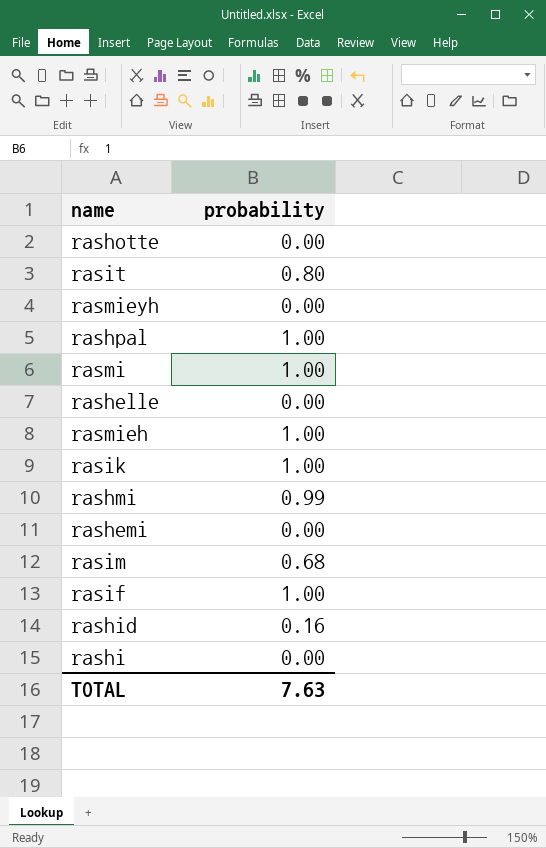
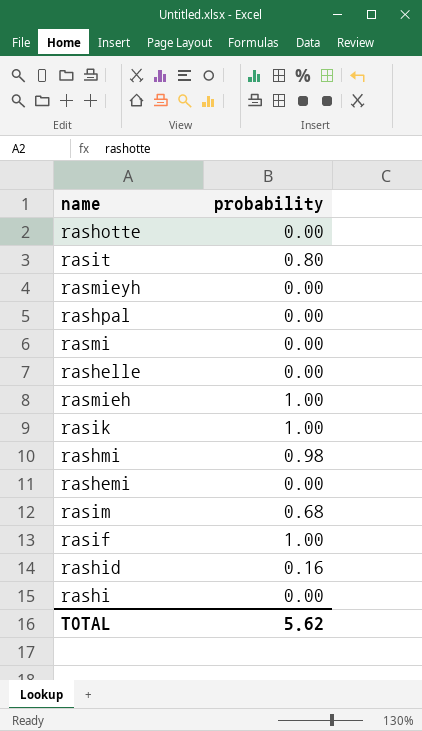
rashpal | probability: 1.00 -> 0.00
rasmi | probability: 1.00 -> 0.00
rashmi | probability: 0.99 -> 0.98
TOTAL | probability: 7.63 -> 5.62

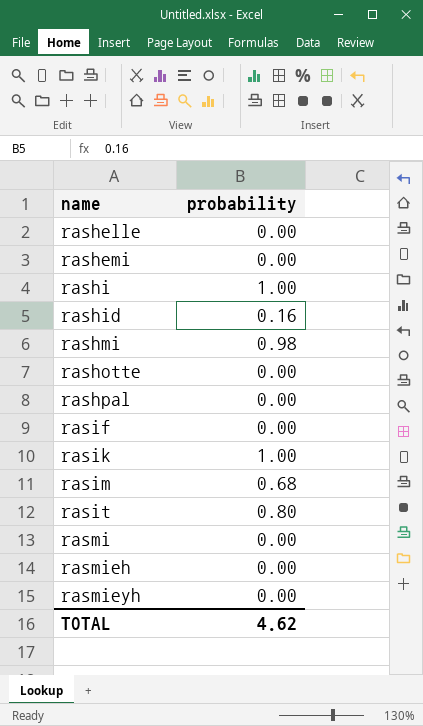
row order: none -> name ascending
rashi | probability: 0.00 -> 1.00
rasif | probability: 1.00 -> 0.00
rasmieh | probability: 1.00 -> 0.00
TOTAL | probability: 5.62 -> 4.62

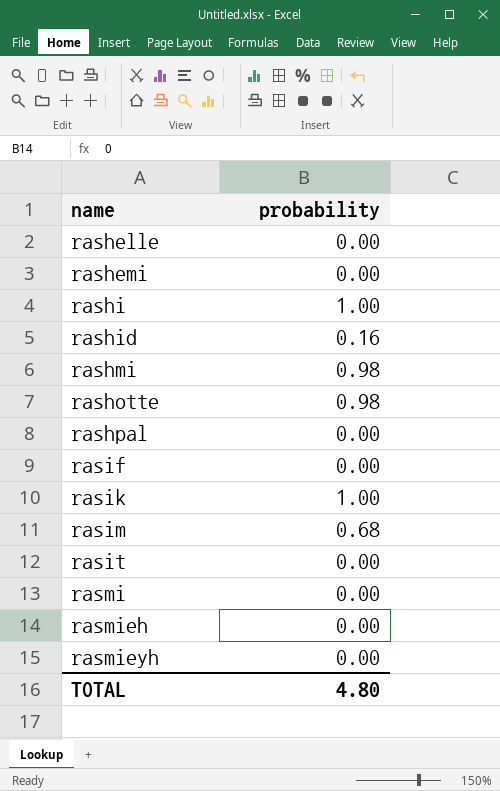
rashotte | probability: 0.00 -> 0.98
rasit | probability: 0.80 -> 0.00
TOTAL | probability: 4.62 -> 4.80

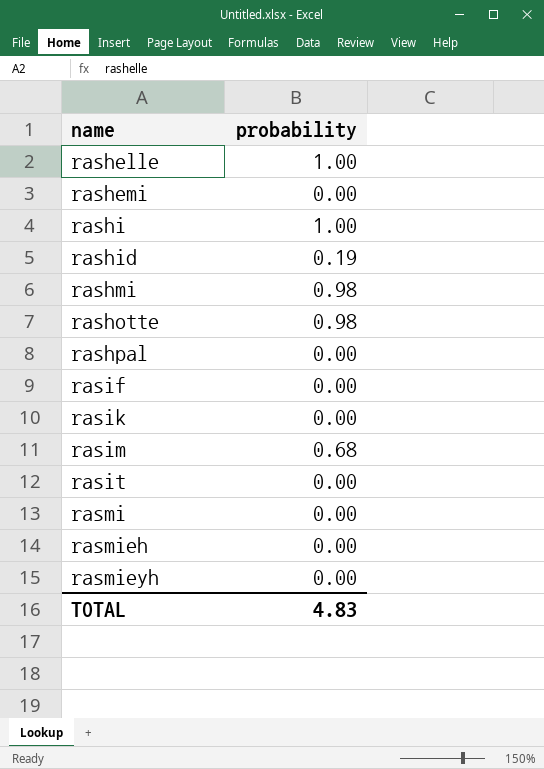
rashelle | probability: 0.00 -> 1.00
rashid | probability: 0.16 -> 0.19
rasik | probability: 1.00 -> 0.00
TOTAL | probability: 4.80 -> 4.83

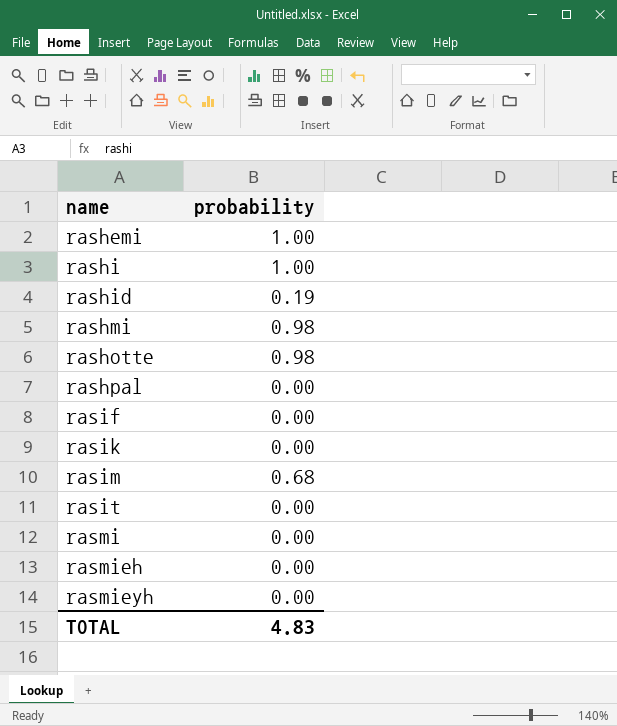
row rashelle: 1.00 -> none
rashemi | probability: 0.00 -> 1.00

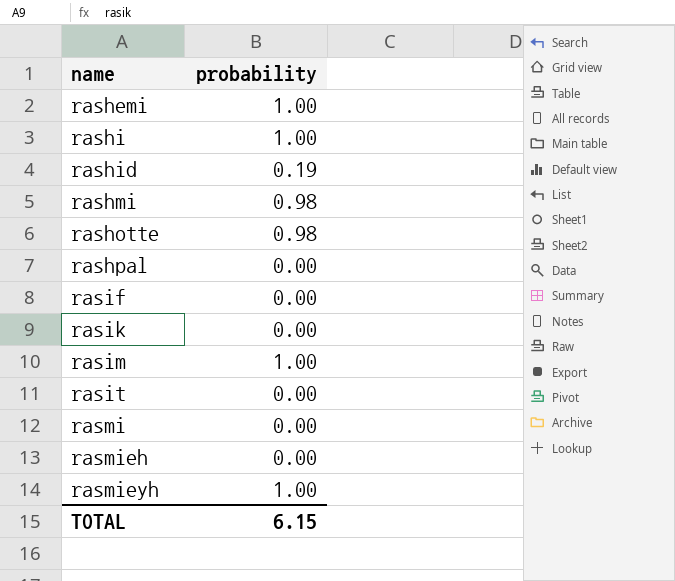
rasim | probability: 0.68 -> 1.00
rasmieyh | probability: 0.00 -> 1.00
TOTAL | probability: 4.83 -> 6.15

